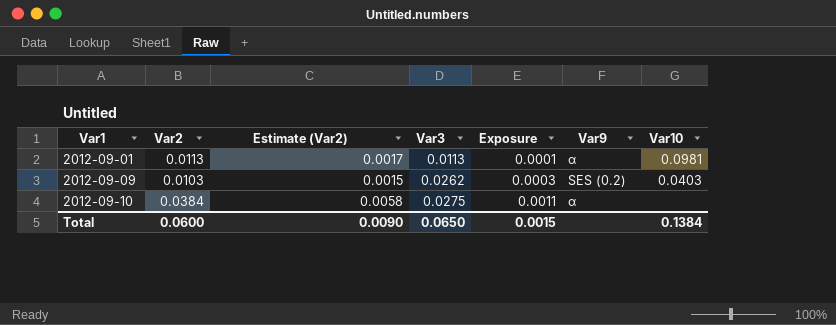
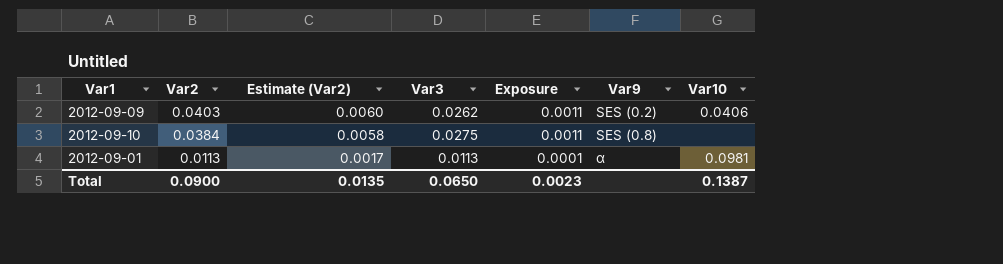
row order: Var1 ascending -> Var2 descending
2012-09-09 | Var2: 0.0103 -> 0.0403
2012-09-09 | Estimate (Var2): 0.0015 -> 0.0060
2012-09-09 | Exposure: 0.0003 -> 0.0011
2012-09-09 | Var10: 0.0403 -> 0.0406
2012-09-10 | Var9: α -> SES (0.8)
Total | Var2: 0.0600 -> 0.0900
Total | Estimate (Var2): 0.0090 -> 0.0135
Total | Exposure: 0.0015 -> 0.0023
Total | Var10: 0.1384 -> 0.1387

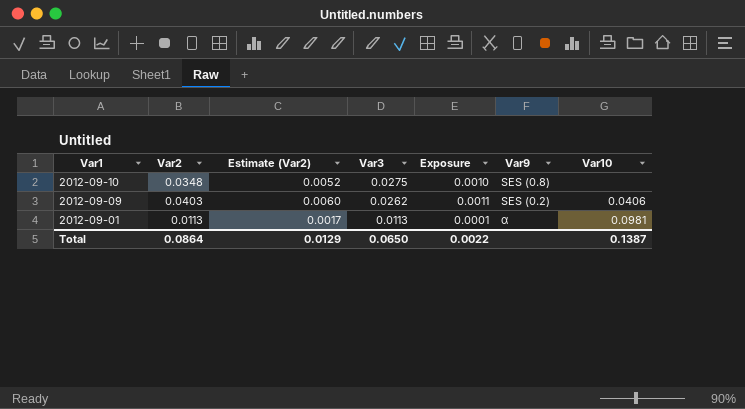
row order: Var2 descending -> Var1 descending
2012-09-10 | Var2: 0.0384 -> 0.0348
2012-09-10 | Estimate (Var2): 0.0058 -> 0.0052
2012-09-10 | Exposure: 0.0011 -> 0.0010
Total | Var2: 0.0900 -> 0.0864
Total | Estimate (Var2): 0.0135 -> 0.0129
Total | Exposure: 0.0023 -> 0.0022

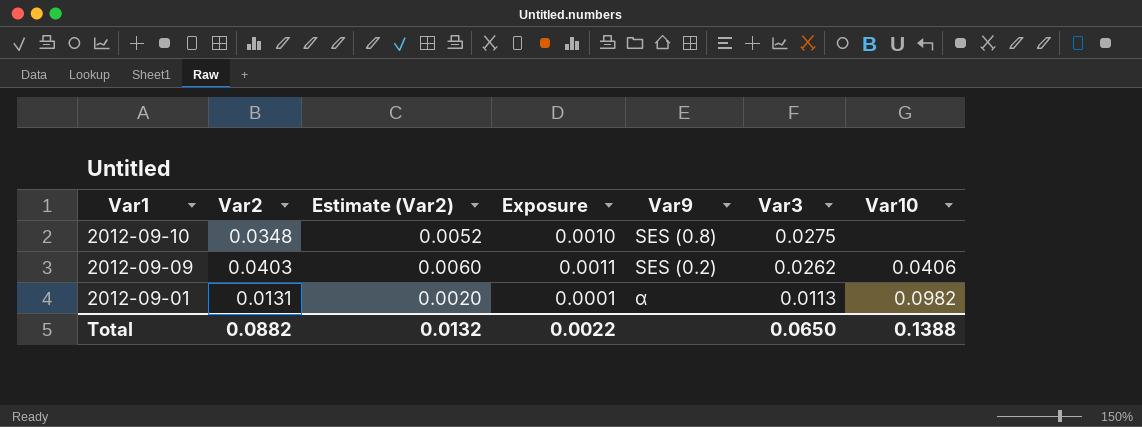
column Var3 | position: 4 -> 6
2012-09-01 | Var2: 0.0113 -> 0.0131
2012-09-01 | Estimate (Var2): 0.0017 -> 0.0020
2012-09-01 | Var10: 0.0981 -> 0.0982
Total | Var2: 0.0864 -> 0.0882
Total | Estimate (Var2): 0.0129 -> 0.0132
Total | Var10: 0.1387 -> 0.1388

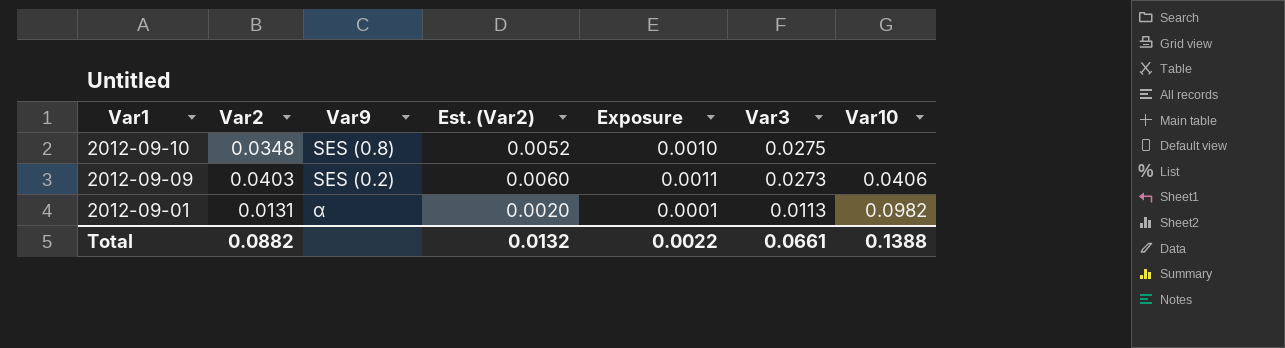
column Var9 | position: 5 -> 3
column name: Estimate (Var2) -> Est. (Var2)
2012-09-09 | Var3: 0.0262 -> 0.0273
Total | Var3: 0.0650 -> 0.0661

